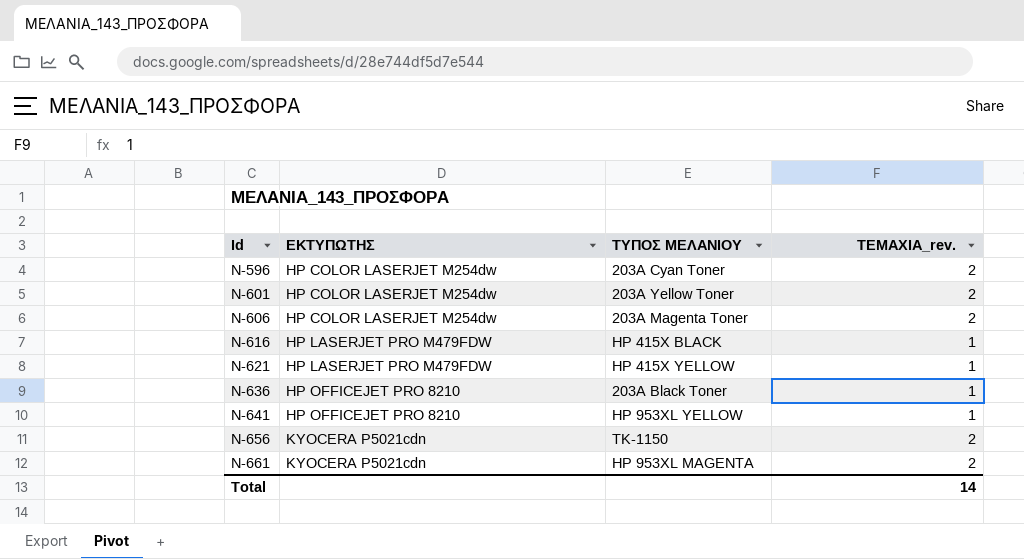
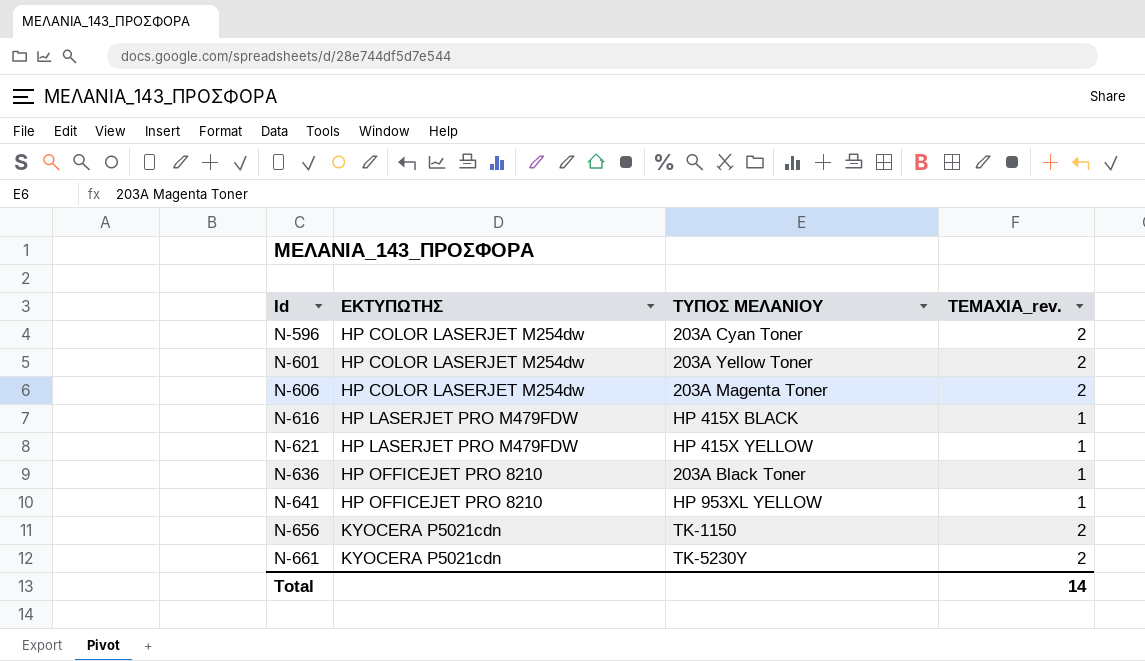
N-661 | ΤΥΠΟΣ ΜΕΛΑΝΙΟΥ: HP 953XL MAGENTA -> TK-5230Y

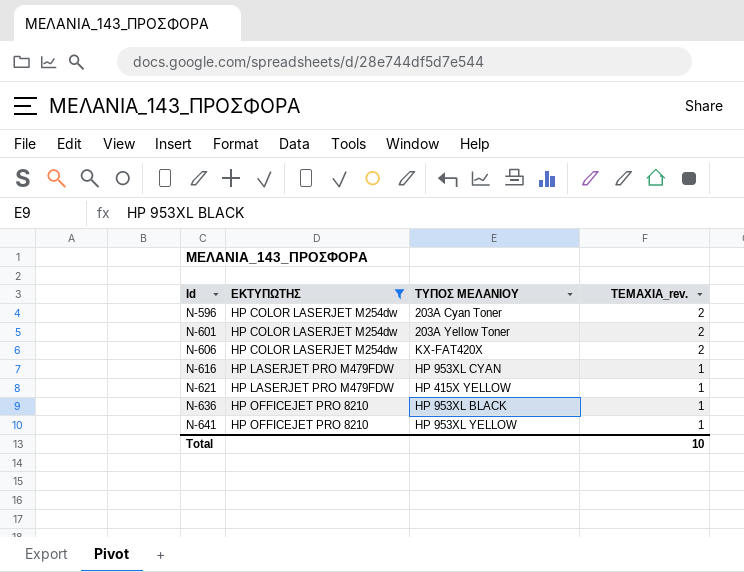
filter: none -> ΕΚΤΥΠΩΤΗΣ != KYOCERA P5021cdn
N-606 | ΤΥΠΟΣ ΜΕΛΑΝΙΟΥ: 203A Magenta Toner -> ΚΧ-FAT420X
N-616 | ΤΥΠΟΣ ΜΕΛΑΝΙΟΥ: HP 415X BLACK -> HP 953XL CYAN
N-636 | ΤΥΠΟΣ ΜΕΛΑΝΙΟΥ: 203A Black Toner -> HP 953XL BLACK
Total | ΤΕΜΑΧΙΑ_rev.: 14 -> 10

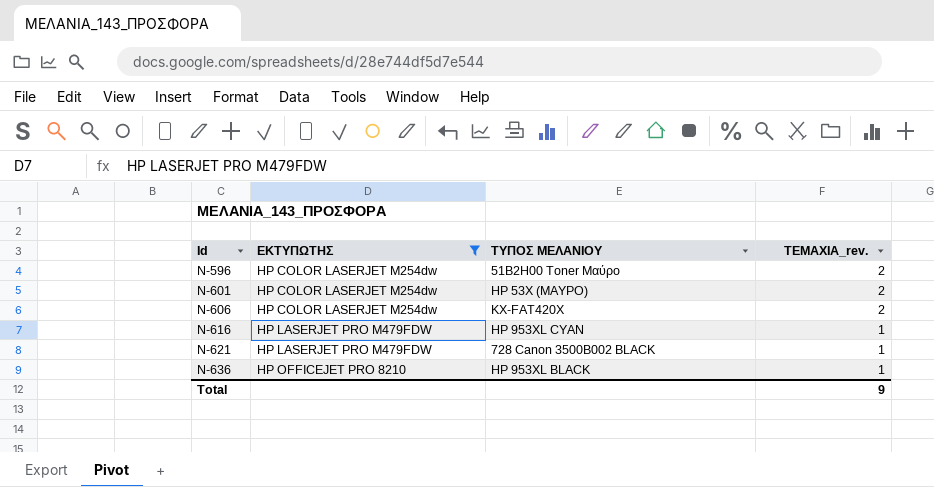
row N-641: HP OFFICEJET PRO 8210 | HP 953XL YELLOW | 1 -> none
N-596 | ΤΥΠΟΣ ΜΕΛΑΝΙΟΥ: 203A Cyan Toner -> 51B2H00 Toner Μαύρο
N-601 | ΤΥΠΟΣ ΜΕΛΑΝΙΟΥ: 203A Yellow Toner -> HP 53X (MAYΡO)
N-621 | ΤΥΠΟΣ ΜΕΛΑΝΙΟΥ: HP 415X YELLOW -> 728 Canon 3500B002 BLACK
Total | ΤΕΜΑΧΙΑ_rev.: 10 -> 9

